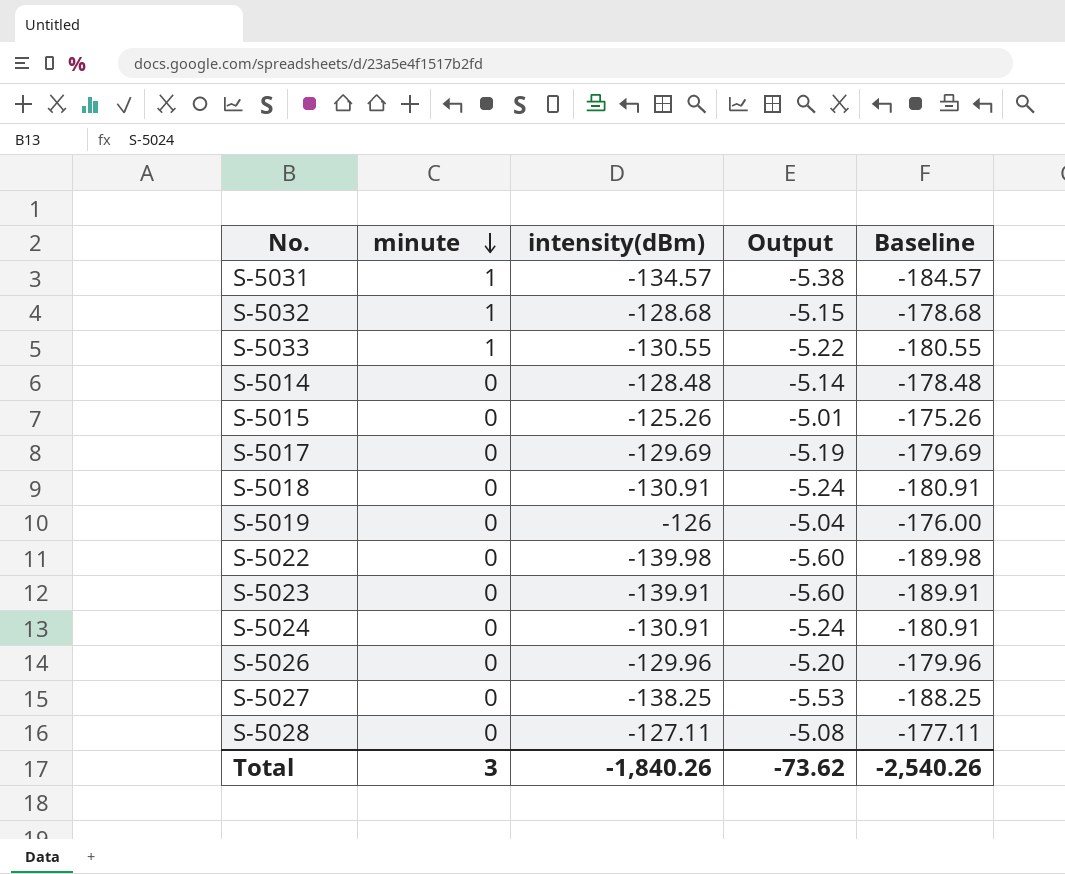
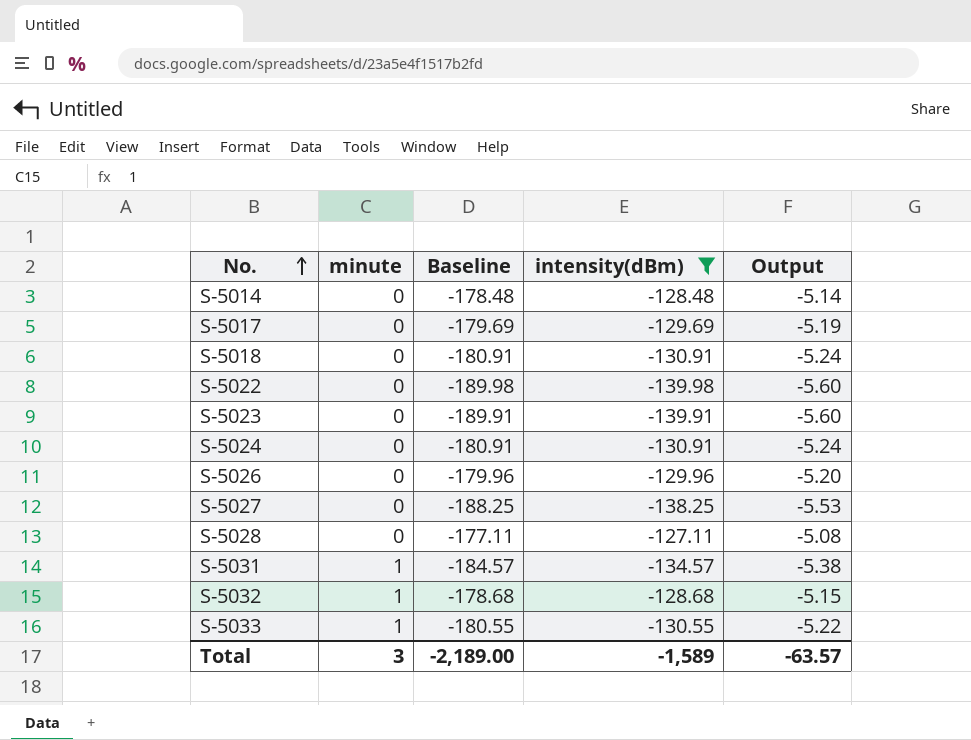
filter: none -> intensity(dBm) <= -127.11
row order: minute descending -> No. ascending
column Baseline | position: 5 -> 3
Total | Baseline: -2,540.26 -> -2,189.00
Total | intensity(dBm): -1,840.26 -> -1,589
Total | Output: -73.62 -> -63.57

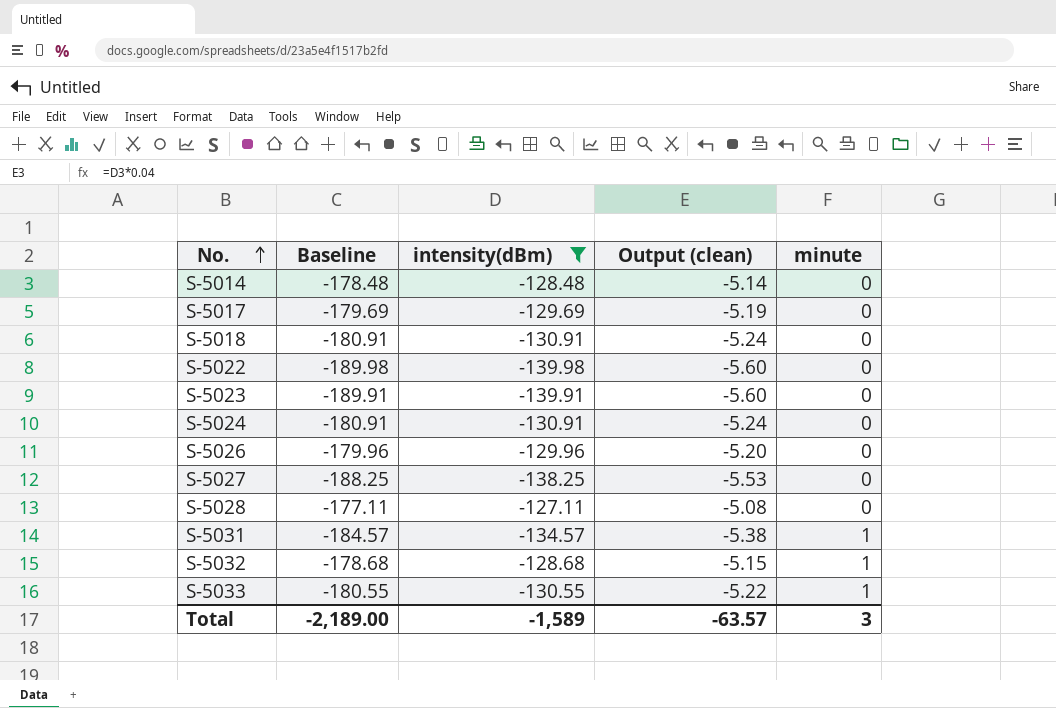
column name: Output -> Output (clean)
column minute | position: 2 -> 5

